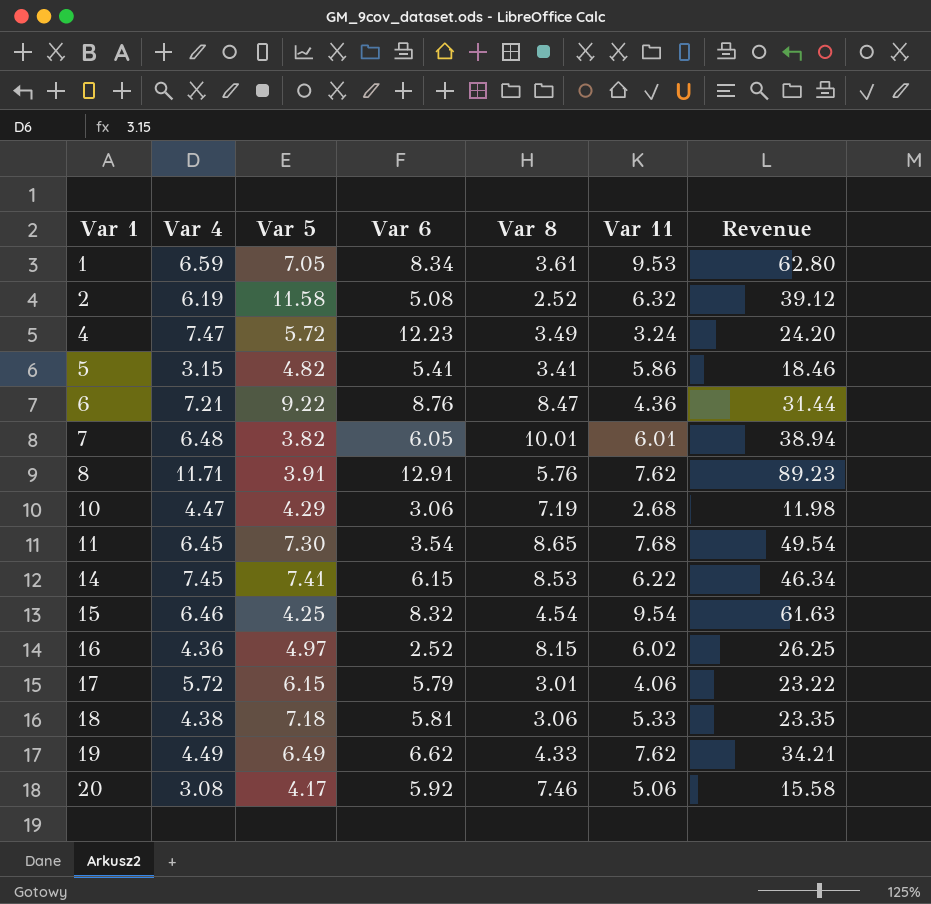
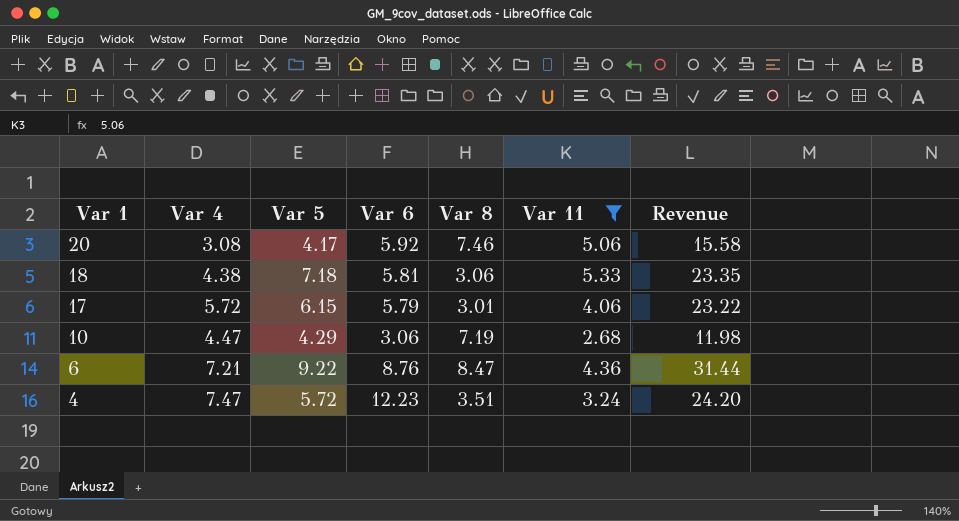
filter: none -> Var 11 <= 5.33
row order: Var 1 ascending -> Var 1 descending
4 | Var 8: 3.49 -> 3.51

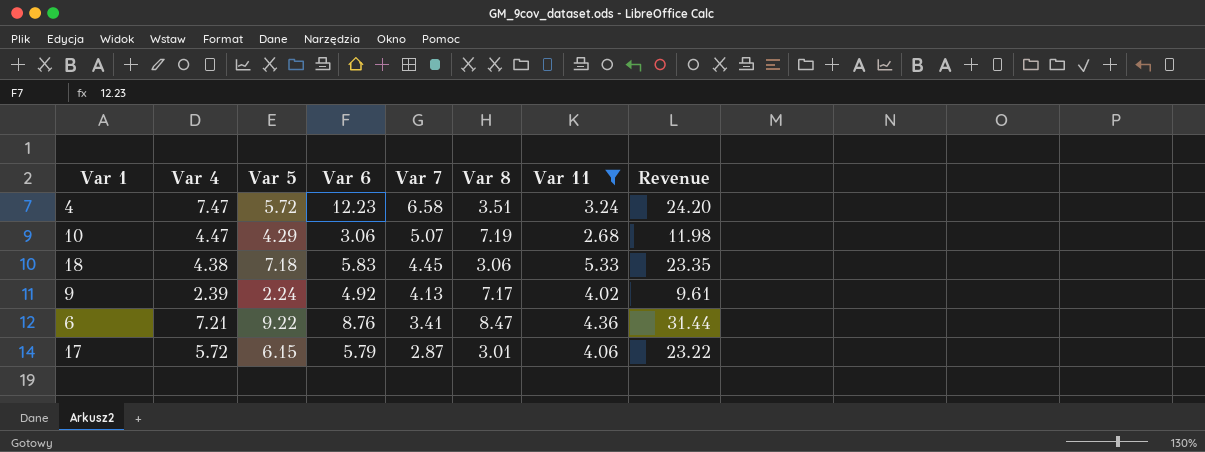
row order: Var 1 descending -> Var 7 descending
column Var 7 | position: none -> 5
row 20: 3.08 | 4.17 | 5.92 | 7.46 | 5.06 | 15.58 -> none
18 | Var 6: 5.81 -> 5.83
row 9: none -> 2.39 | 2.24 | 4.92 | 4.13 | 7.17 | 4.02 | 9.61

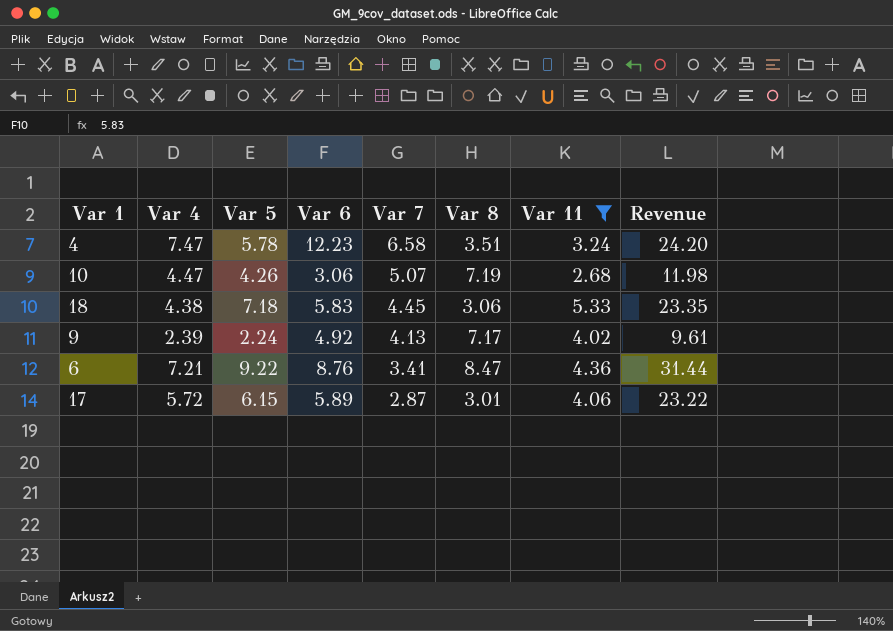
4 | Var 5: 5.72 -> 5.78
10 | Var 5: 4.29 -> 4.26
17 | Var 6: 5.79 -> 5.89

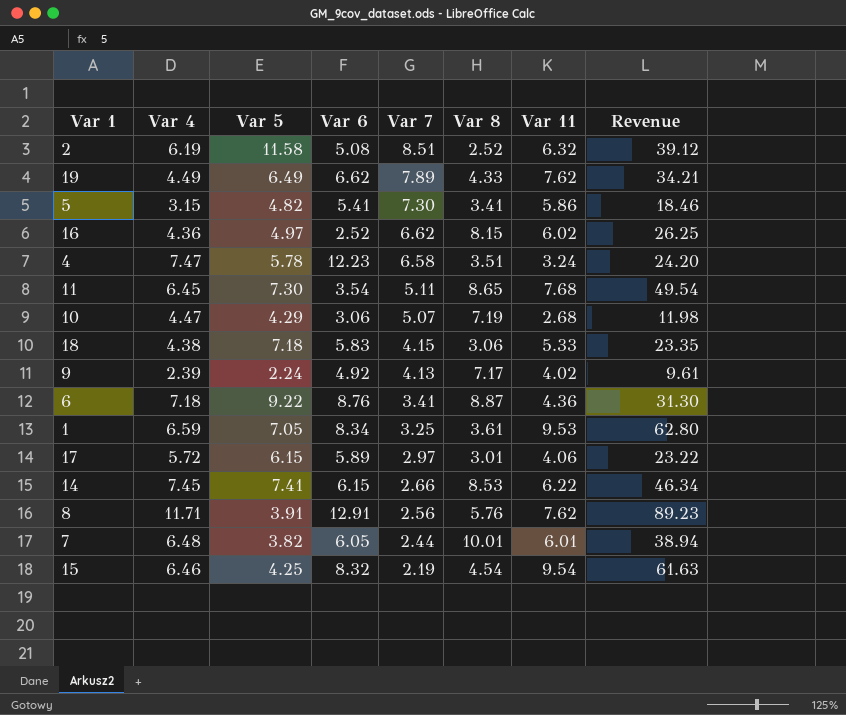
filter: Var 11 <= 5.33 -> none
10 | Var 5: 4.26 -> 4.29
18 | Var 7: 4.45 -> 4.15
6 | Var 4: 7.21 -> 7.18
6 | Var 8: 8.47 -> 8.87
6 | Revenue: 31.44 -> 31.30
17 | Var 7: 2.87 -> 2.97

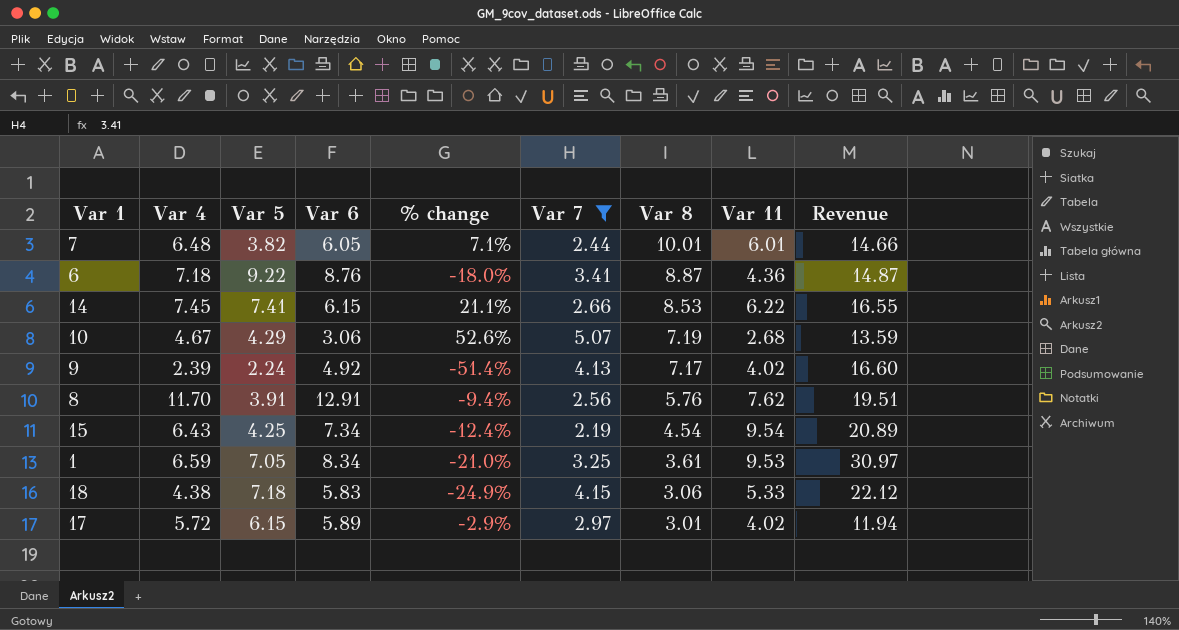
filter: none -> Var 7 <= 5.07
row order: Var 7 descending -> Var 8 descending
column % change | formula: none -> ([Var 4] - [Var 6]) / [Var 6]
column Revenue | formula: [Var 4] * [Var 11] -> [Var 7] * [Var 11]
10 | Var 4: 4.47 -> 4.67
8 | Var 4: 11.71 -> 11.70
15 | Var 4: 6.46 -> 6.43
15 | Var 6: 8.32 -> 7.34
17 | Var 11: 4.06 -> 4.02

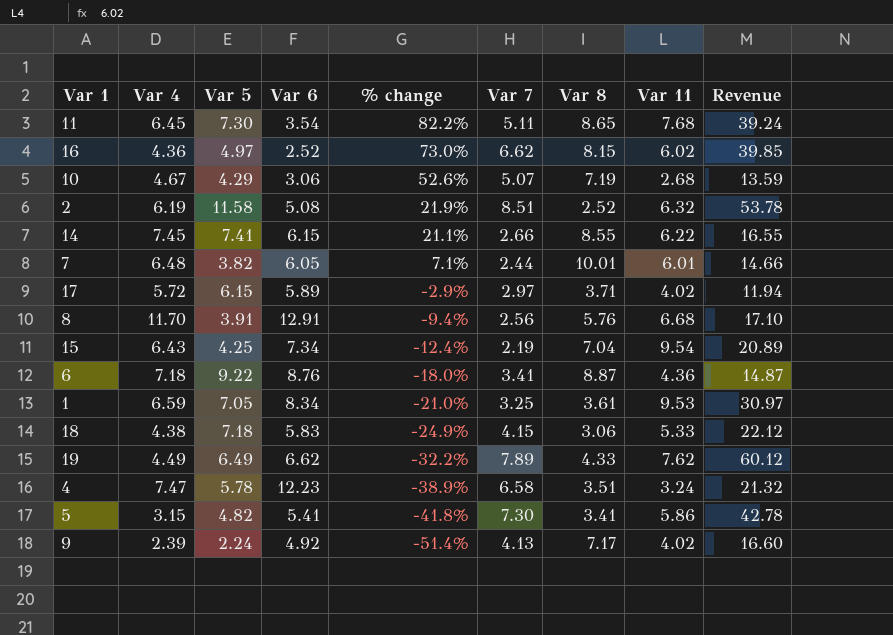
filter: Var 7 <= 5.07 -> none
row order: Var 8 descending -> % change descending
14 | Var 8: 8.53 -> 8.55
17 | Var 8: 3.01 -> 3.71
8 | Var 11: 7.62 -> 6.68
8 | Revenue: 19.51 -> 17.10
15 | Var 8: 4.54 -> 7.04

